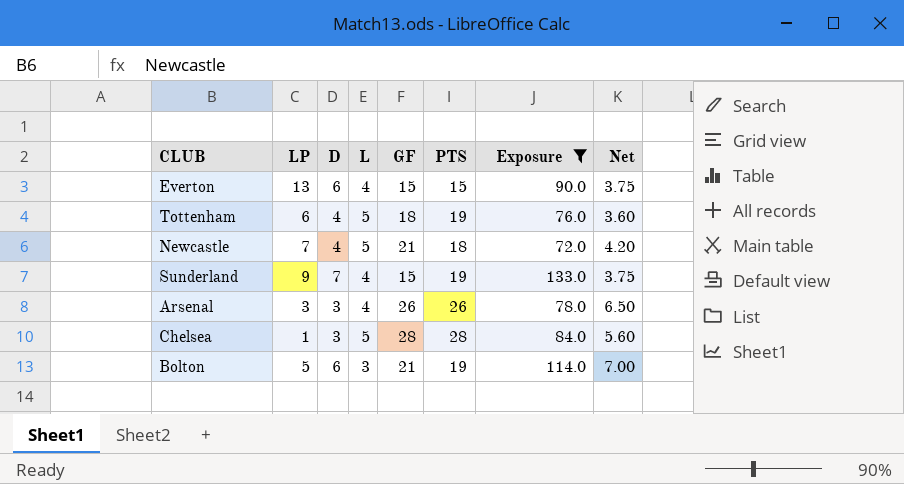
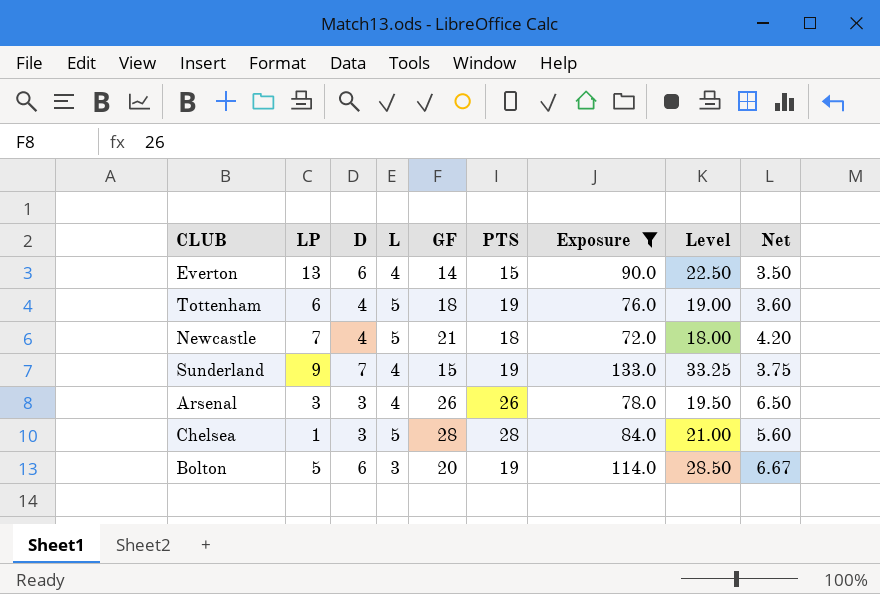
column Level | formula: none -> [Exposure] * 0.25
Everton | GF: 15 -> 14
Everton | Net: 3.75 -> 3.50
Bolton | GF: 21 -> 20
Bolton | Net: 7.00 -> 6.67

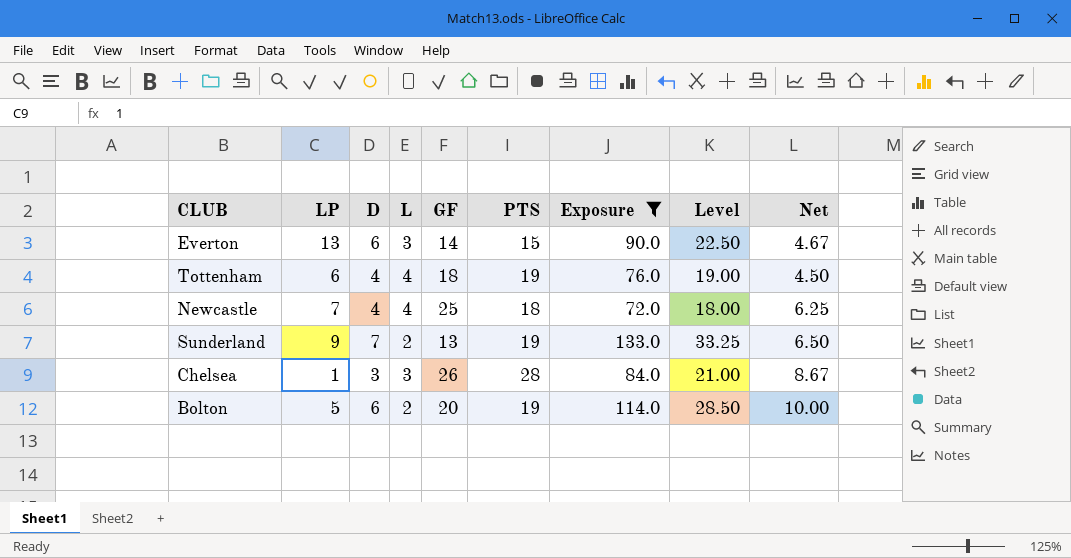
row Arsenal: 3 | 3 | 4 | 26 | 26 | 78.0 | 19.50 | 6.50 -> none
Everton | L: 4 -> 3
Everton | Net: 3.50 -> 4.67
Tottenham | L: 5 -> 4
Tottenham | Net: 3.60 -> 4.50
Newcastle | L: 5 -> 4
Newcastle | GF: 21 -> 25
Newcastle | Net: 4.20 -> 6.25
Sunderland | L: 4 -> 2
Sunderland | GF: 15 -> 13
Sunderland | Net: 3.75 -> 6.50
Chelsea | L: 5 -> 3
Chelsea | GF: 28 -> 26
Chelsea | Net: 5.60 -> 8.67
Bolton | L: 3 -> 2
Bolton | Net: 6.67 -> 10.00

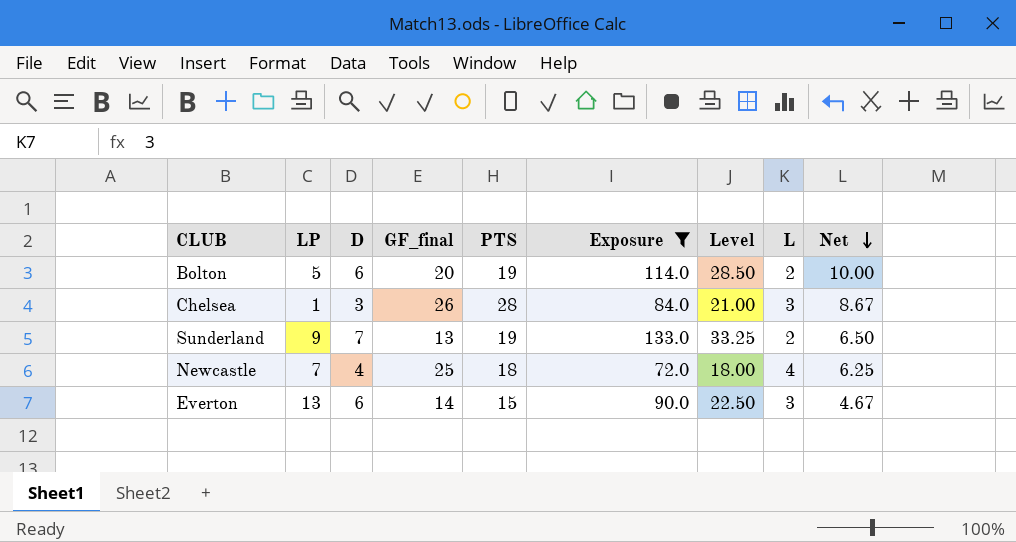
row order: none -> Net descending
column name: GF -> GF_final
column L | position: 4 -> 8
row Tottenham: 6 | 4 | 4 | 18 | 19 | 76.0 | 19.00 | 4.50 -> none

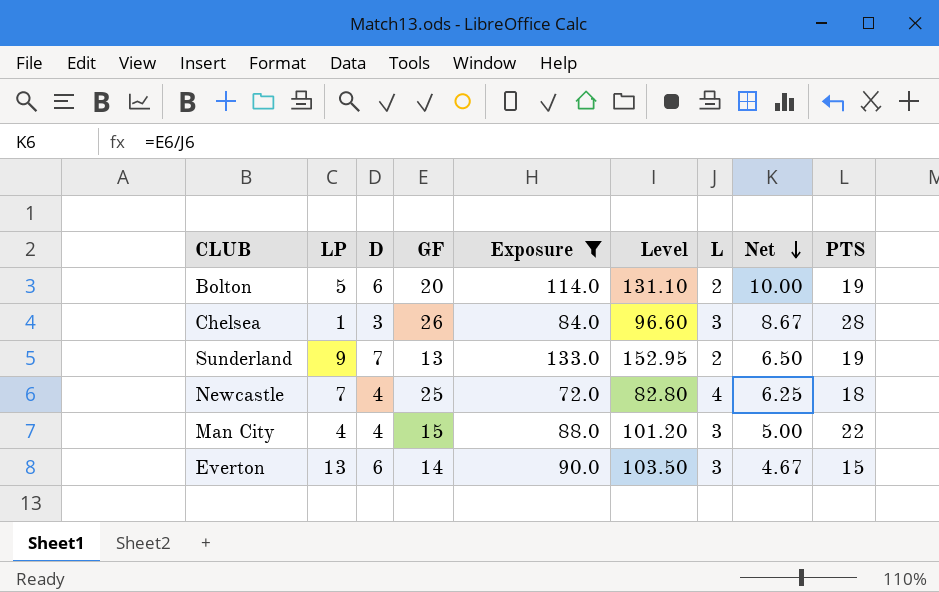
column name: GF_final -> GF
column Level | formula: [Exposure] * 0.25 -> [Exposure] * 1.15
column PTS | position: 5 -> 9
row Man City: none -> 4 | 4 | 15 | 88.0 | 101.20 | 3 | 5.00 | 22

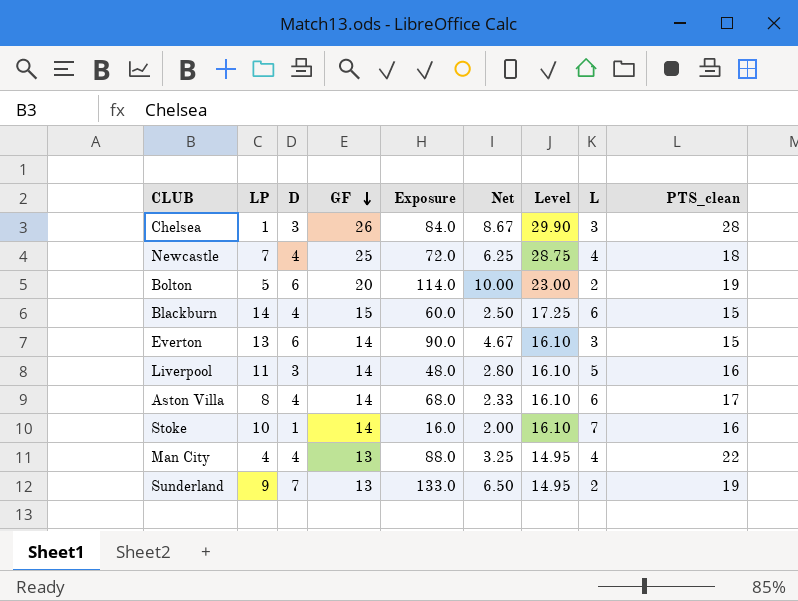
filter: Exposure >= 72.0 -> none
row order: Net descending -> GF descending
column Net | position: 8 -> 6
column Level | formula: [Exposure] * 1.15 -> [GF] * 1.15
column name: PTS -> PTS_clean
Man City | GF: 15 -> 13
Man City | Net: 5.00 -> 3.25
Man City | L: 3 -> 4

